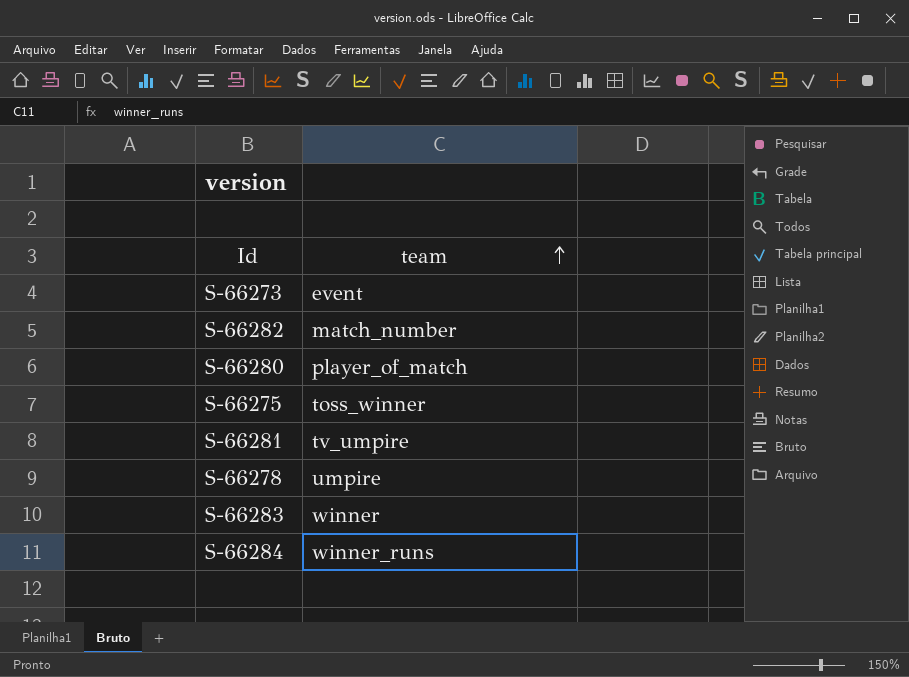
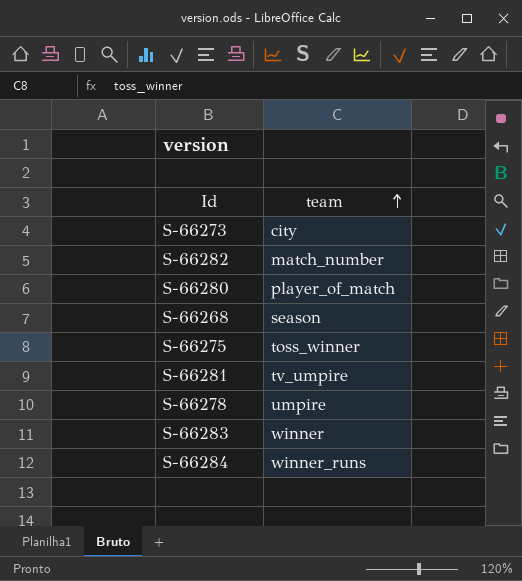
S-66273 | team: event -> city
row S-66268: none -> season

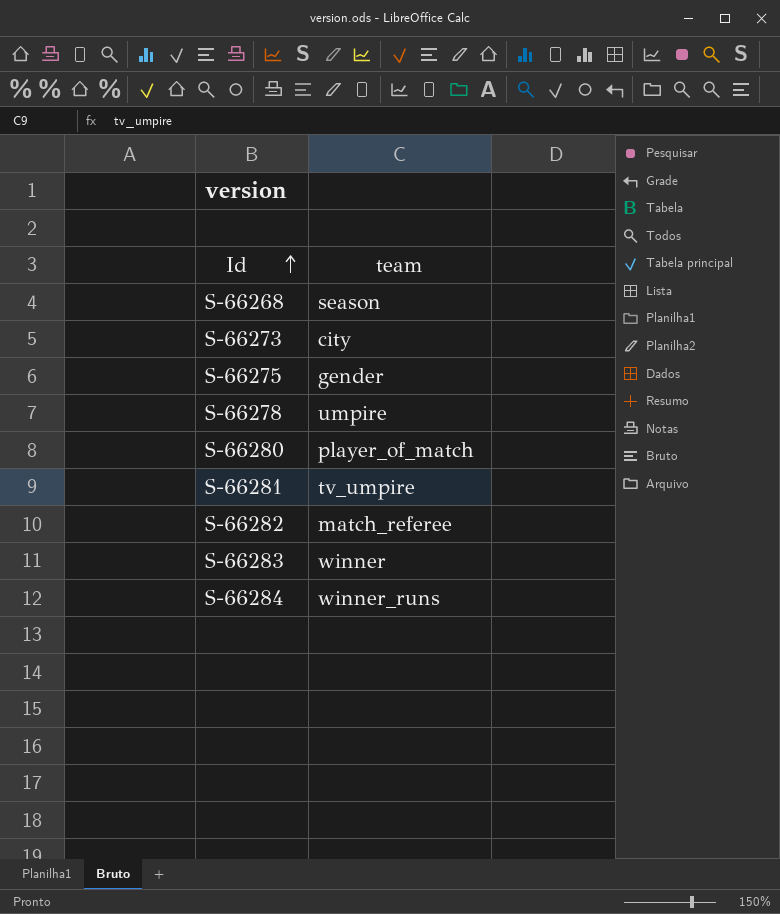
row order: team ascending -> Id ascending
S-66275 | team: toss_winner -> gender
S-66282 | team: match_number -> match_referee

